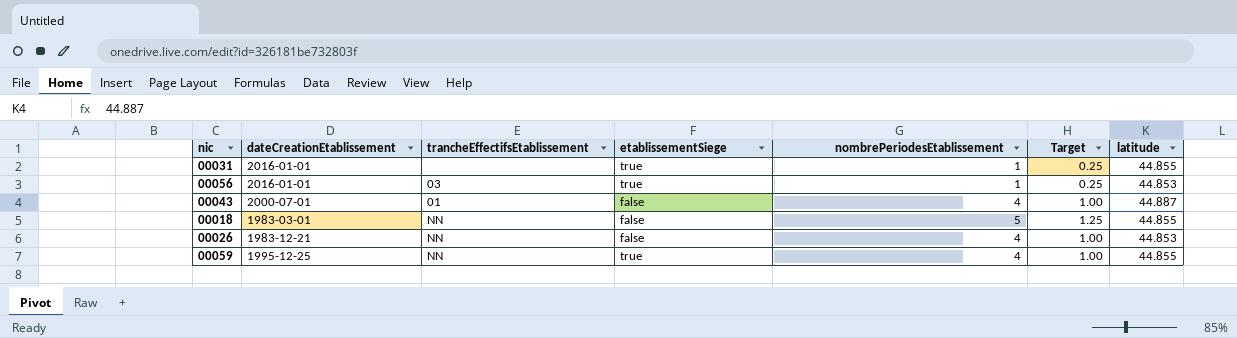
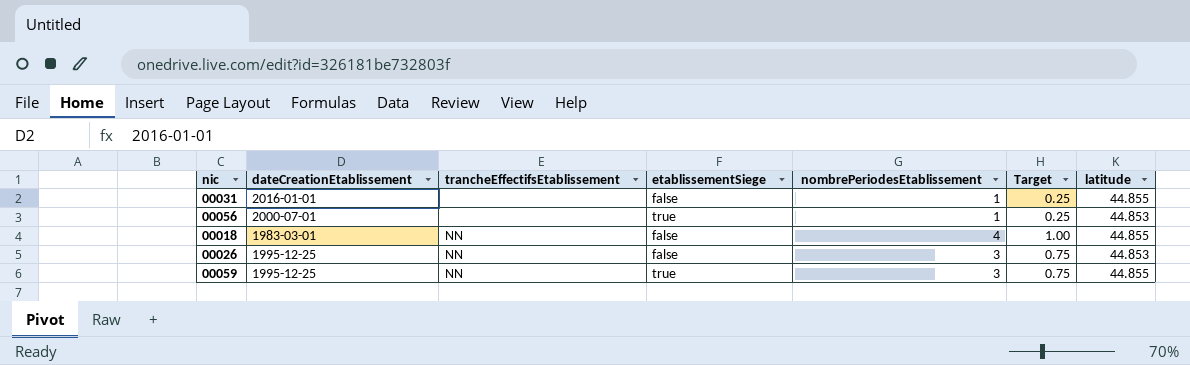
row 00043: 2000-07-01 | 01 | false | 4 | 1.00 | 44.887 -> none
00031 | etablissementSiege: true -> false
00056 | dateCreationEtablissement: 2016-01-01 -> 2000-07-01
00056 | trancheEffectifsEtablissement: 03 -> none
00018 | nombrePeriodesEtablissement: 5 -> 4
00018 | Target: 1.25 -> 1.00
00026 | dateCreationEtablissement: 1983-12-21 -> 1995-12-25
00026 | nombrePeriodesEtablissement: 4 -> 3
00026 | Target: 1.00 -> 0.75
00059 | nombrePeriodesEtablissement: 4 -> 3
00059 | Target: 1.00 -> 0.75

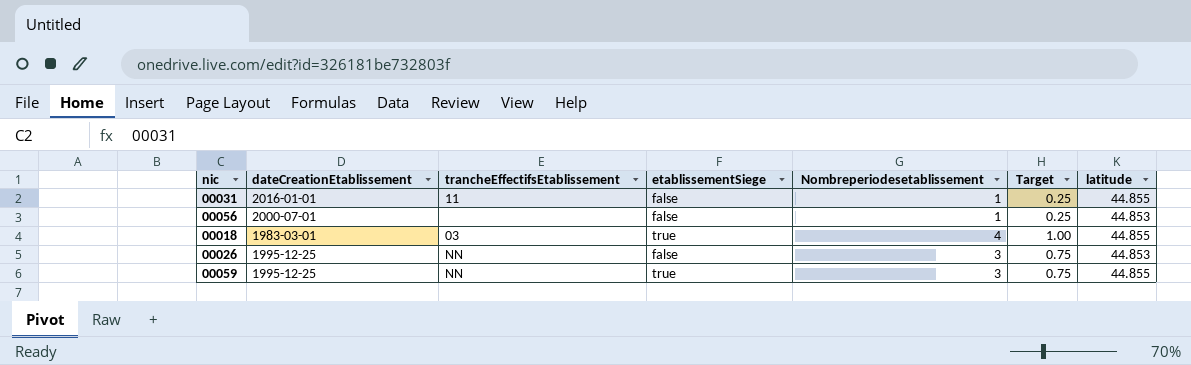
column name: nombrePeriodesEtablissement -> Nombreperiodesetablissement
00031 | trancheEffectifsEtablissement: none -> 11
00056 | etablissementSiege: true -> false
00018 | trancheEffectifsEtablissement: NN -> 03
00018 | etablissementSiege: false -> true

